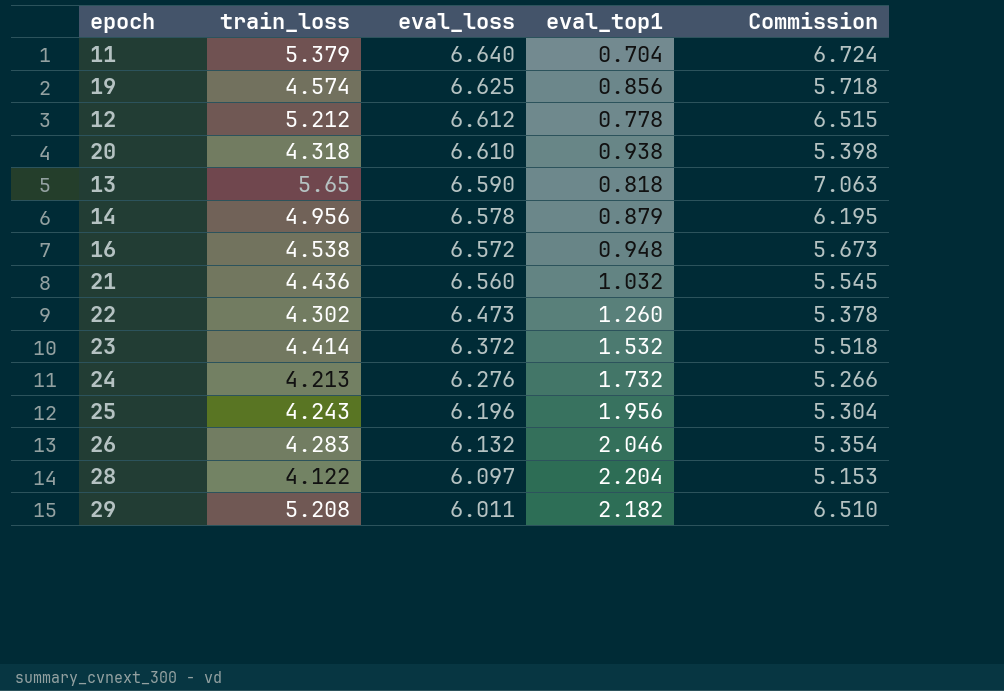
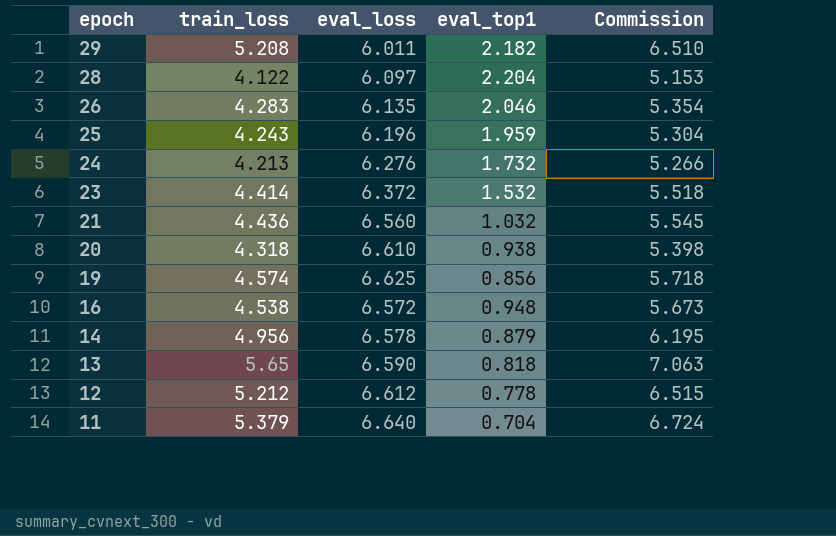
row order: eval_loss descending -> epoch descending
row 22: 4.302 | 6.473 | 1.260 | 5.378 -> none
26 | eval_loss: 6.132 -> 6.135
25 | eval_top1: 1.956 -> 1.959

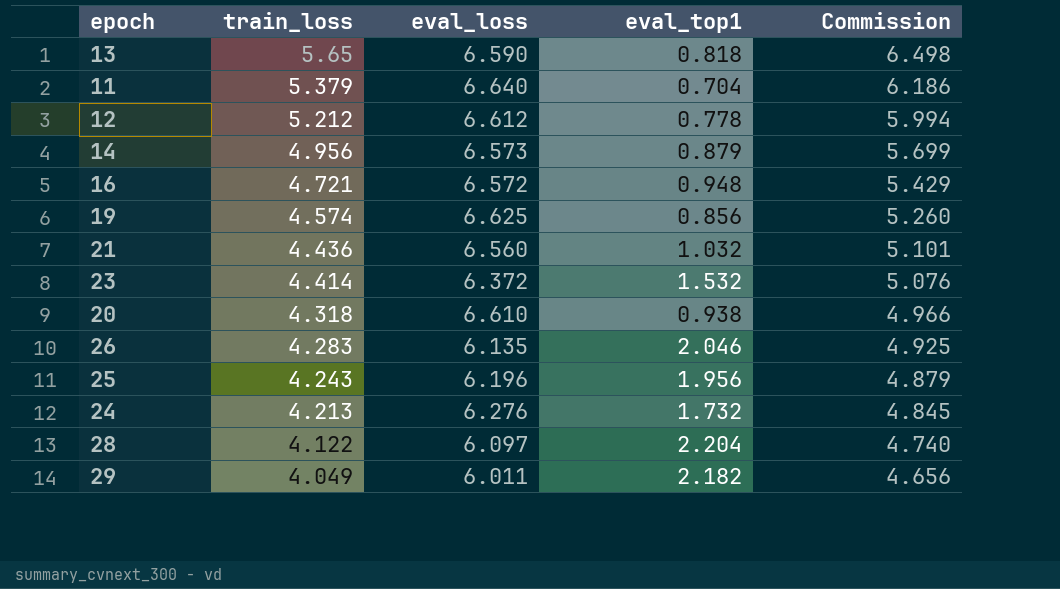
row order: epoch descending -> train_loss descending
column Commission | formula: [train_loss] * 1.25 -> [train_loss] * 1.15
14 | eval_loss: 6.578 -> 6.573
16 | train_loss: 4.538 -> 4.721
25 | eval_top1: 1.959 -> 1.956
29 | train_loss: 5.208 -> 4.049

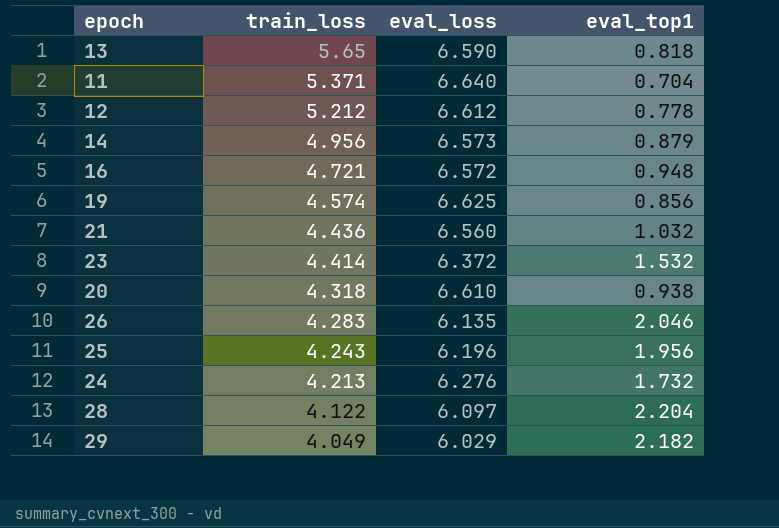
column Commission | formula: [train_loss] * 1.15 -> none
11 | train_loss: 5.379 -> 5.371
29 | eval_loss: 6.011 -> 6.029

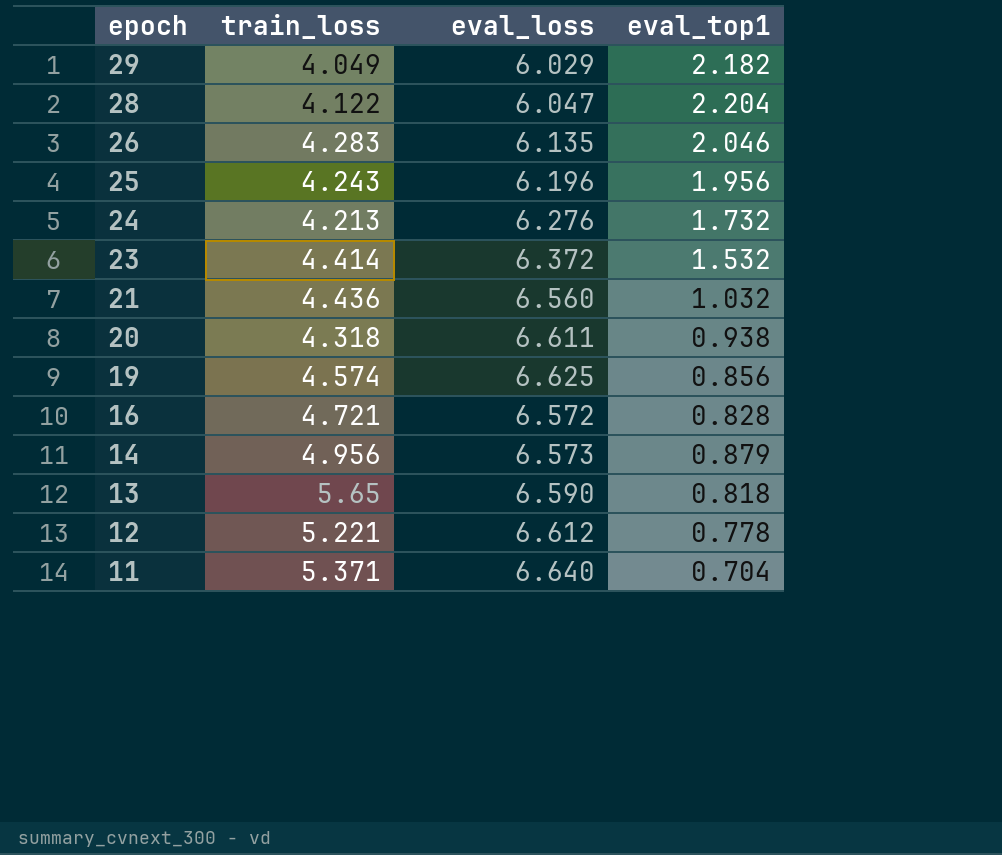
row order: train_loss descending -> epoch descending
28 | eval_loss: 6.097 -> 6.047
20 | eval_loss: 6.610 -> 6.611
16 | eval_top1: 0.948 -> 0.828
12 | train_loss: 5.212 -> 5.221

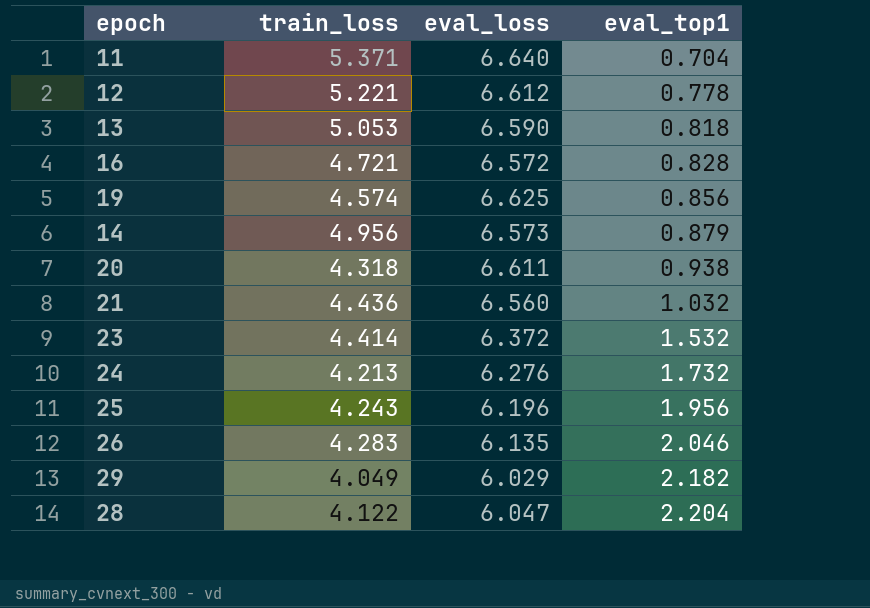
row order: epoch descending -> eval_top1 ascending
13 | train_loss: 5.65 -> 5.053

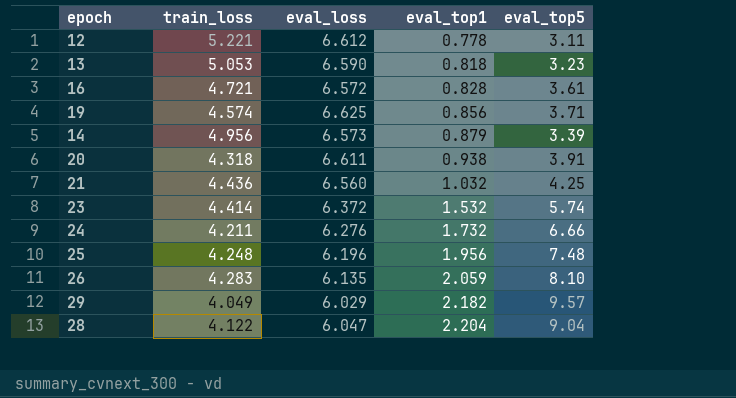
column eval_top5 | position: none -> 5
row 11: 5.371 | 6.640 | 0.704 -> none
24 | train_loss: 4.213 -> 4.211
25 | train_loss: 4.243 -> 4.248
26 | eval_top1: 2.046 -> 2.059

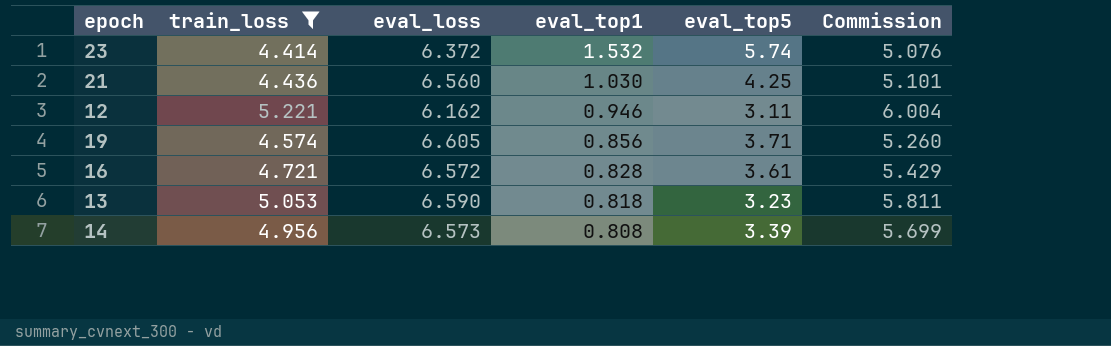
filter: none -> train_loss >= 4.414
row order: eval_top1 ascending -> eval_top1 descending
column Commission | formula: none -> [train_loss] * 1.15
21 | eval_top1: 1.032 -> 1.030
12 | eval_loss: 6.612 -> 6.162
12 | eval_top1: 0.778 -> 0.946
19 | eval_loss: 6.625 -> 6.605
14 | eval_top1: 0.879 -> 0.808

